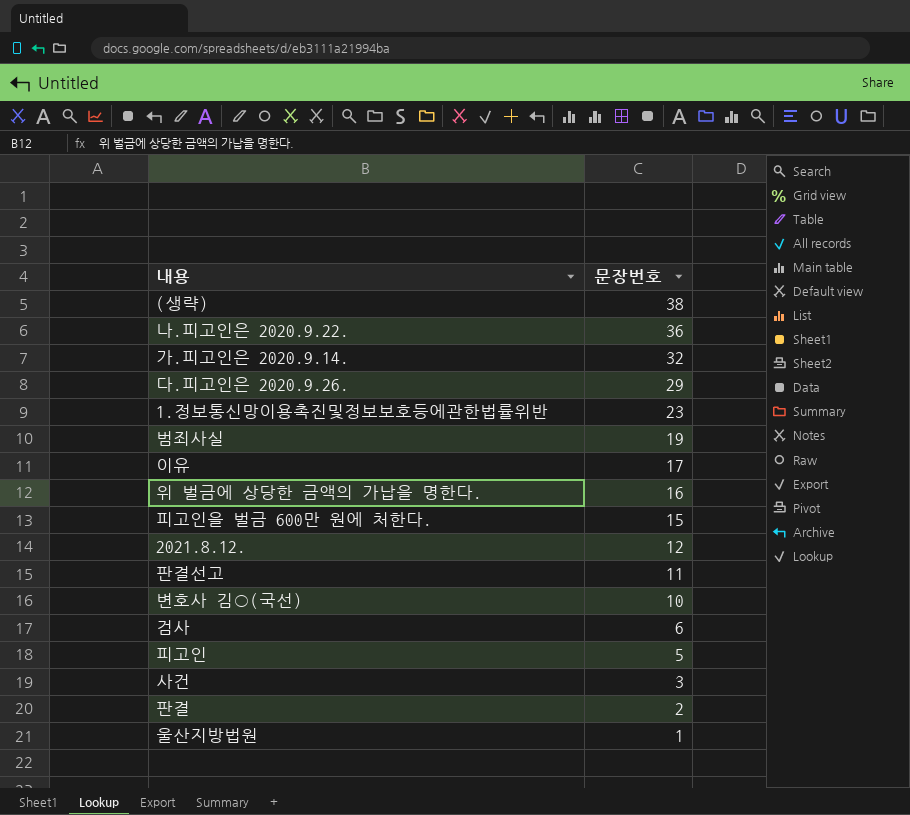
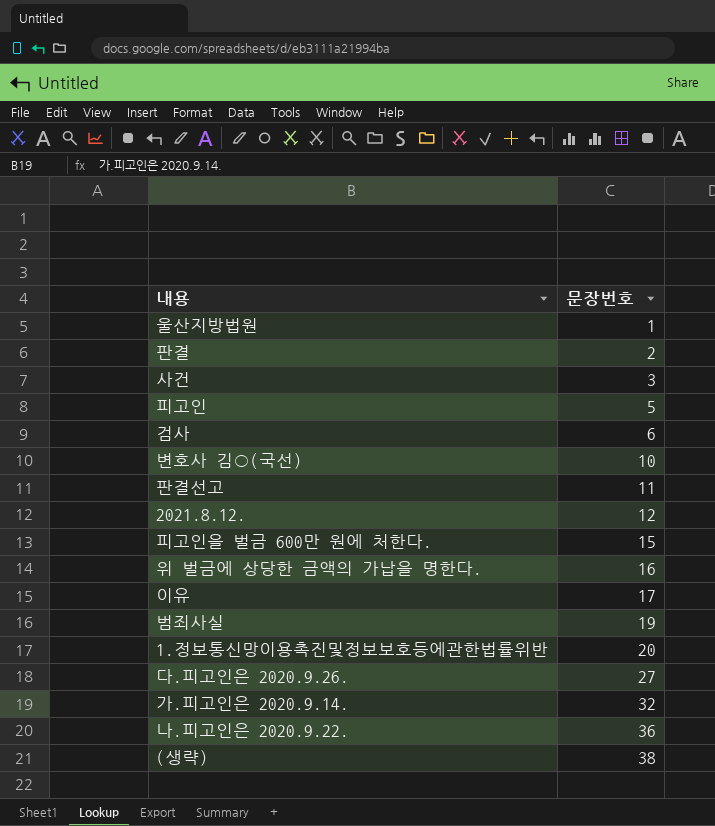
row order: 문장번호 descending -> 문장번호 ascending
1.정보통신망이용촉진및정보보호등에관한법률위반 | 문장번호: 23 -> 20
다.피고인은 2020.9.26. | 문장번호: 29 -> 27

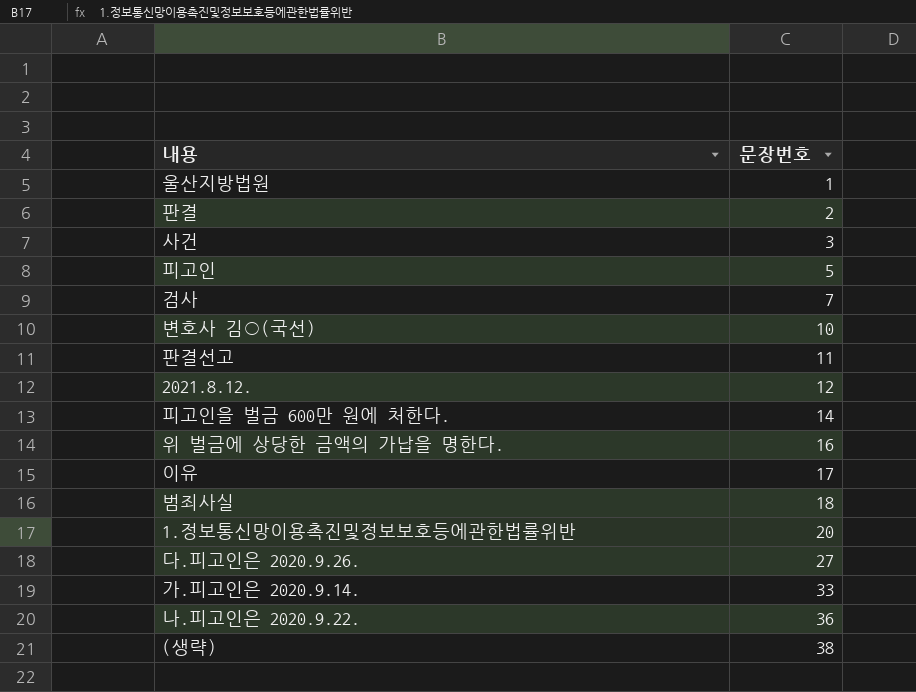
검사 | 문장번호: 6 -> 7
피고인을 벌금 600만 원에 처한다. | 문장번호: 15 -> 14
범죄사실 | 문장번호: 19 -> 18
가.피고인은 2020.9.14. | 문장번호: 32 -> 33

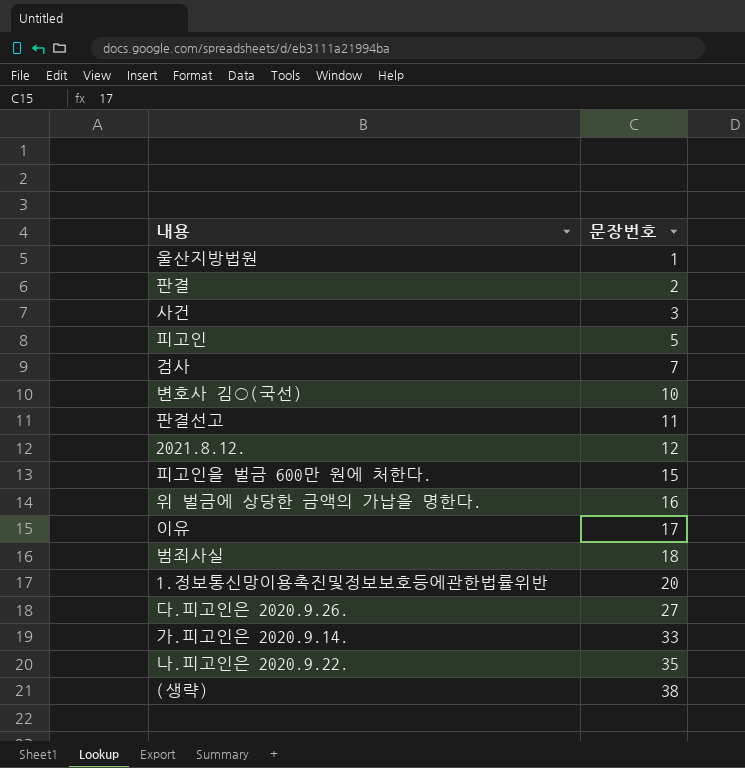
피고인을 벌금 600만 원에 처한다. | 문장번호: 14 -> 15
나.피고인은 2020.9.22. | 문장번호: 36 -> 35

